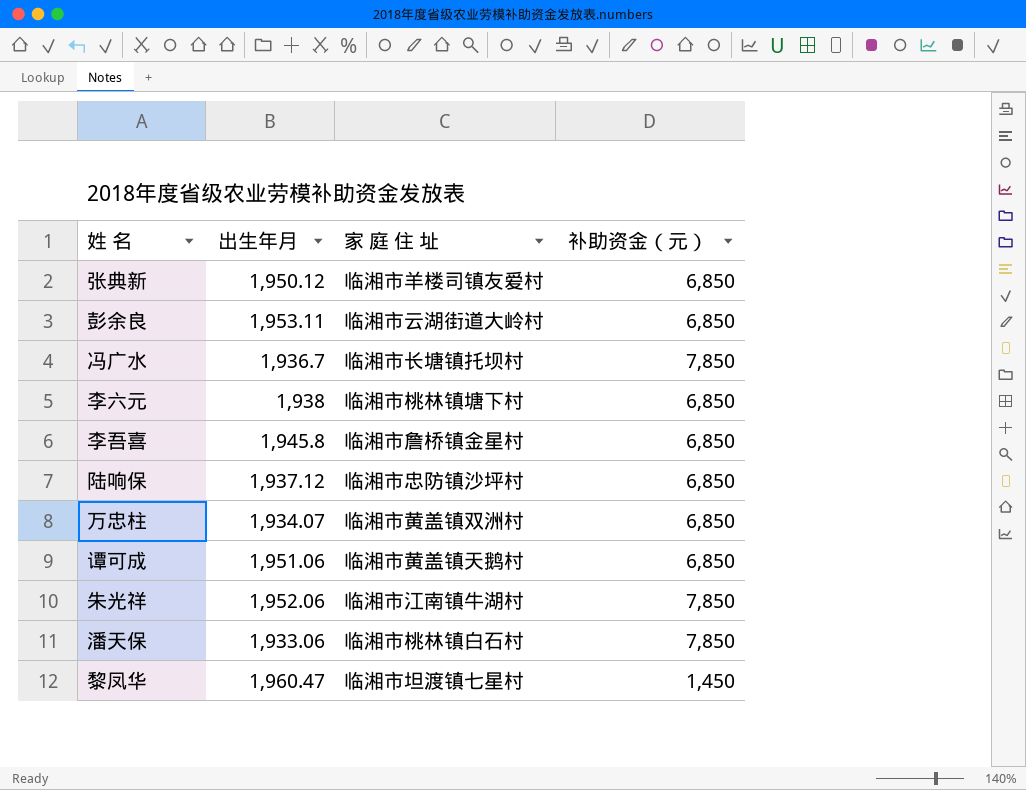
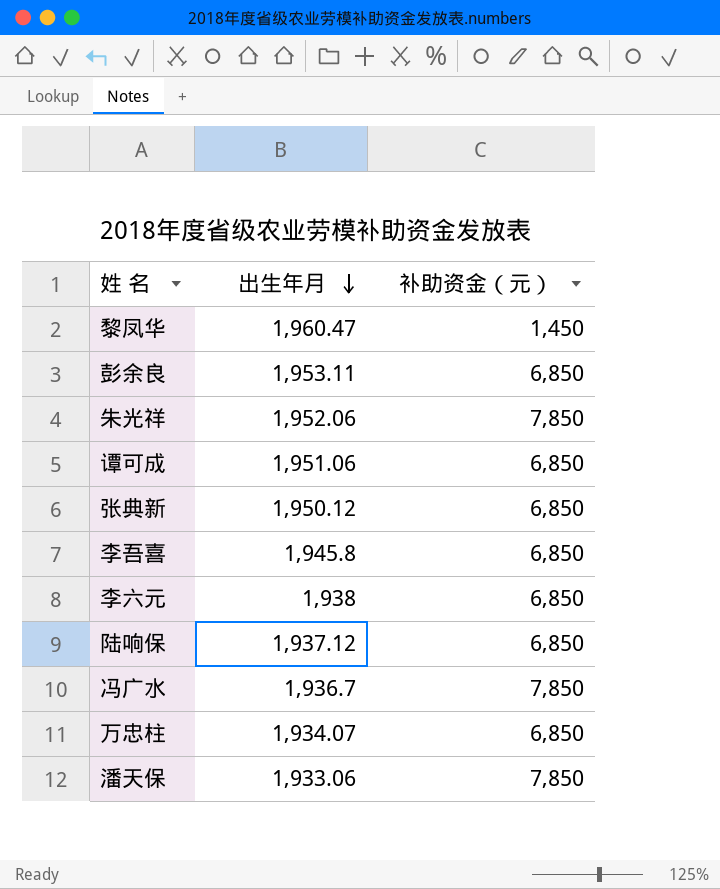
row order: none -> 出生年月 descending
column 家 庭 住 址 | position: 3 -> none

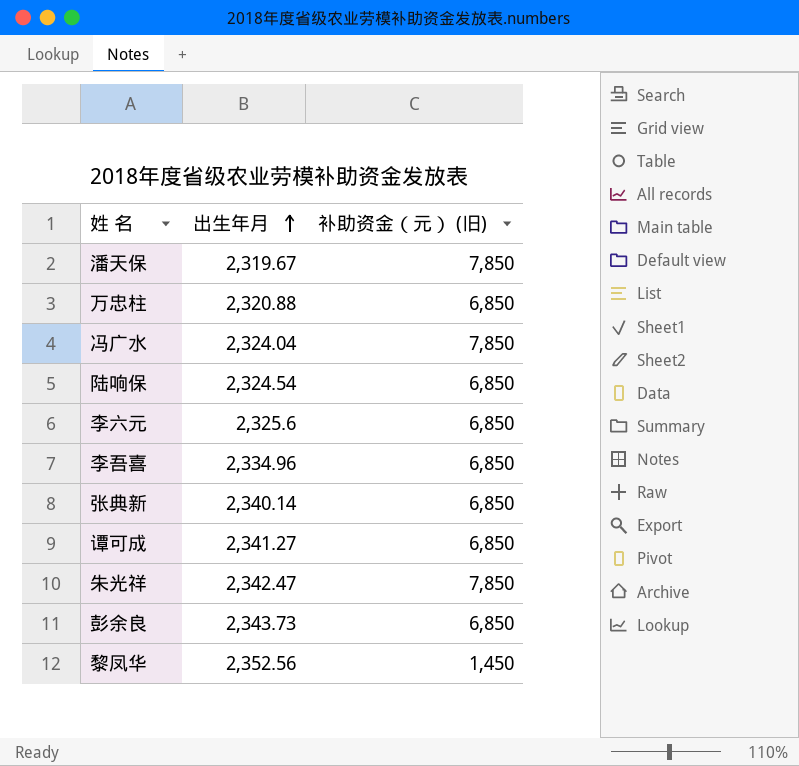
row order: 出生年月 descending -> 出生年月 ascending
column name: 补助资金（元） -> 补助资金（元） (旧)
潘天保 | 出生年月: 1,933.06 -> 2,319.67
万忠柱 | 出生年月: 1,934.07 -> 2,320.88
冯广水 | 出生年月: 1,936.7 -> 2,324.04
陆响保 | 出生年月: 1,937.12 -> 2,324.54
李六元 | 出生年月: 1,938 -> 2,325.6
李吾喜 | 出生年月: 1,945.8 -> 2,334.96
张典新 | 出生年月: 1,950.12 -> 2,340.14
谭可成 | 出生年月: 1,951.06 -> 2,341.27
朱光祥 | 出生年月: 1,952.06 -> 2,342.47
彭余良 | 出生年月: 1,953.11 -> 2,343.73
黎凤华 | 出生年月: 1,960.47 -> 2,352.56

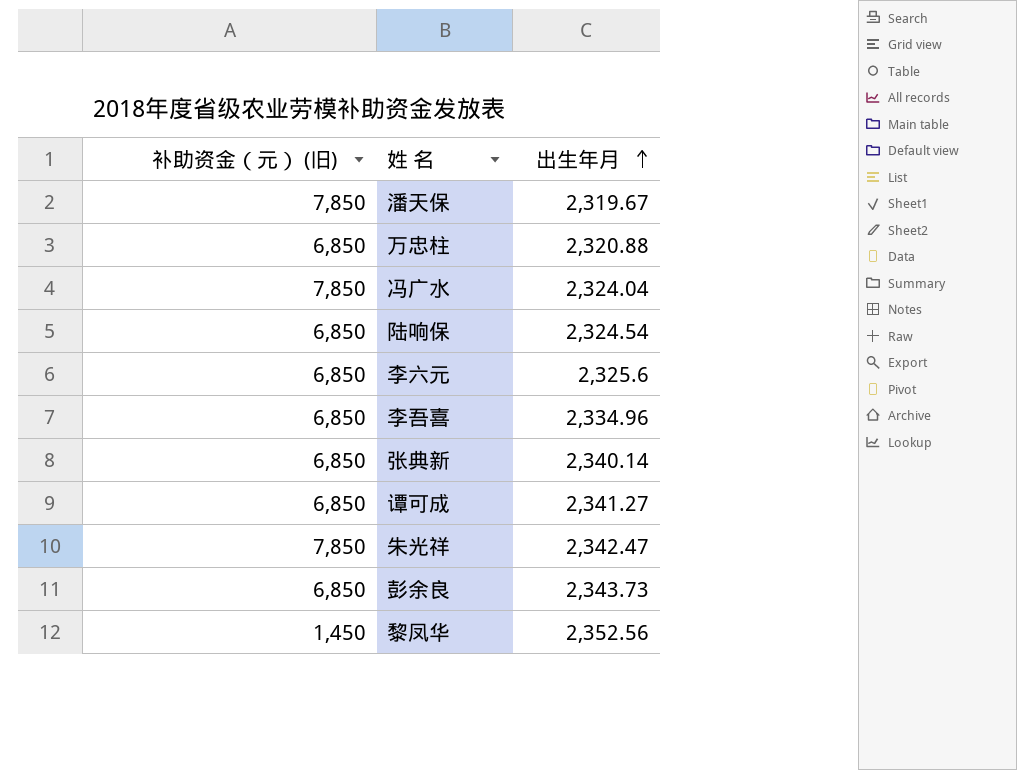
column 补助资金（元） (旧) | position: 3 -> 1

